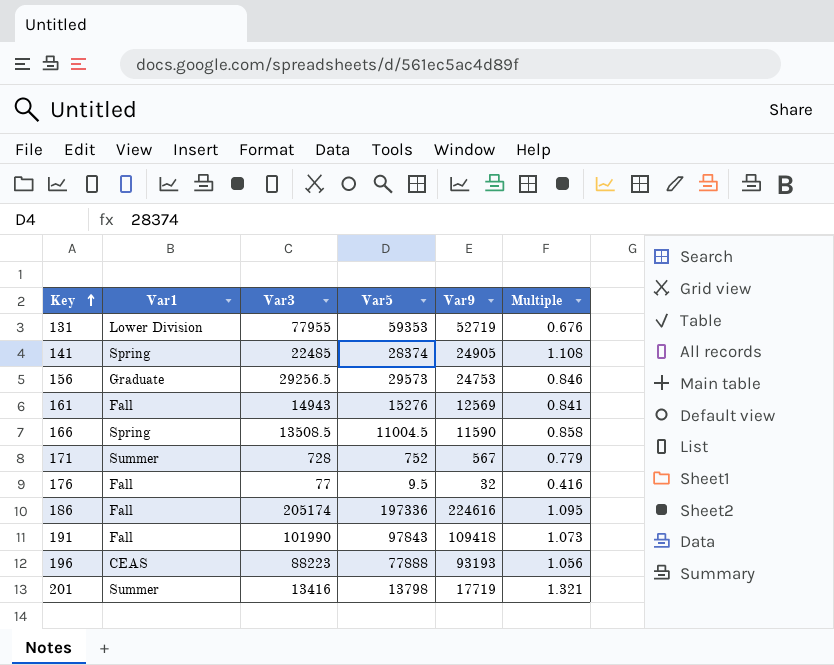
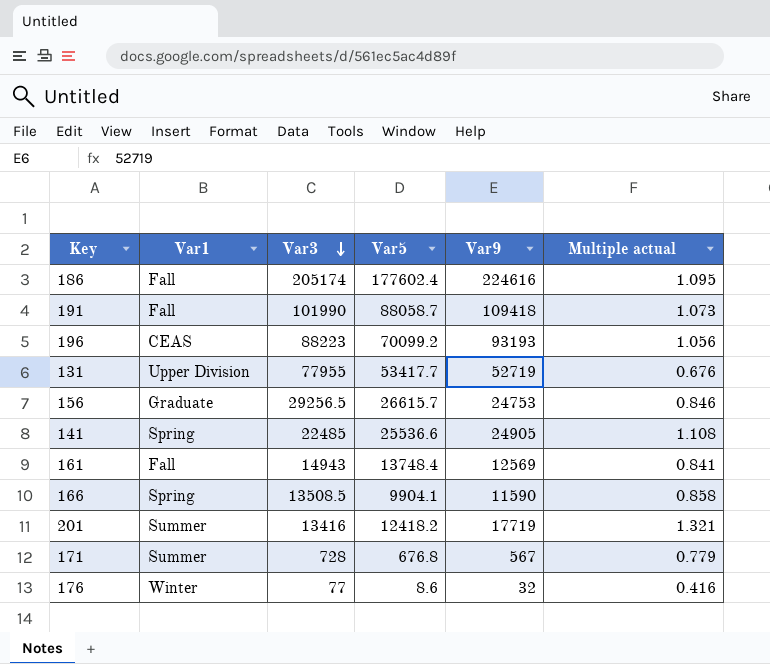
row order: Key ascending -> Var3 descending
column name: Multiple -> Multiple actual
186 | Var5: 197336 -> 177602.4
191 | Var5: 97843 -> 88058.7
196 | Var5: 77888 -> 70099.2
131 | Var1: Lower Division -> Upper Division
131 | Var5: 59353 -> 53417.7
156 | Var5: 29573 -> 26615.7
141 | Var5: 28374 -> 25536.6
161 | Var5: 15276 -> 13748.4
166 | Var5: 11004.5 -> 9904.1
201 | Var5: 13798 -> 12418.2
171 | Var5: 752 -> 676.8
176 | Var1: Fall -> Winter
176 | Var5: 9.5 -> 8.6

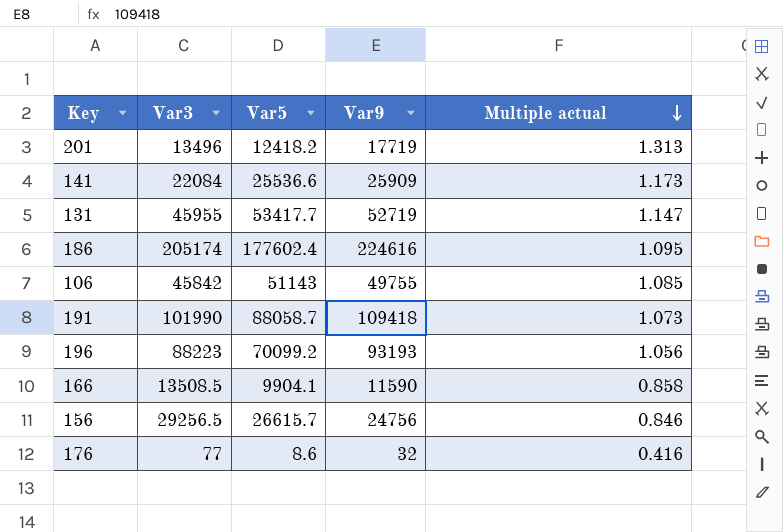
row order: Var3 descending -> Multiple actual descending
column Var1 | position: 2 -> none
row 161: Fall | 14943 | 13748.4 | 12569 | 0.841 -> none
row 171: Summer | 728 | 676.8 | 567 | 0.779 -> none
201 | Var3: 13416 -> 13496
201 | Multiple actual: 1.321 -> 1.313
141 | Var3: 22485 -> 22084
141 | Var9: 24905 -> 25909
141 | Multiple actual: 1.108 -> 1.173
131 | Var3: 77955 -> 45955
131 | Multiple actual: 0.676 -> 1.147
row 106: none -> 45842 | 51143 | 49755 | 1.085
156 | Var9: 24753 -> 24756

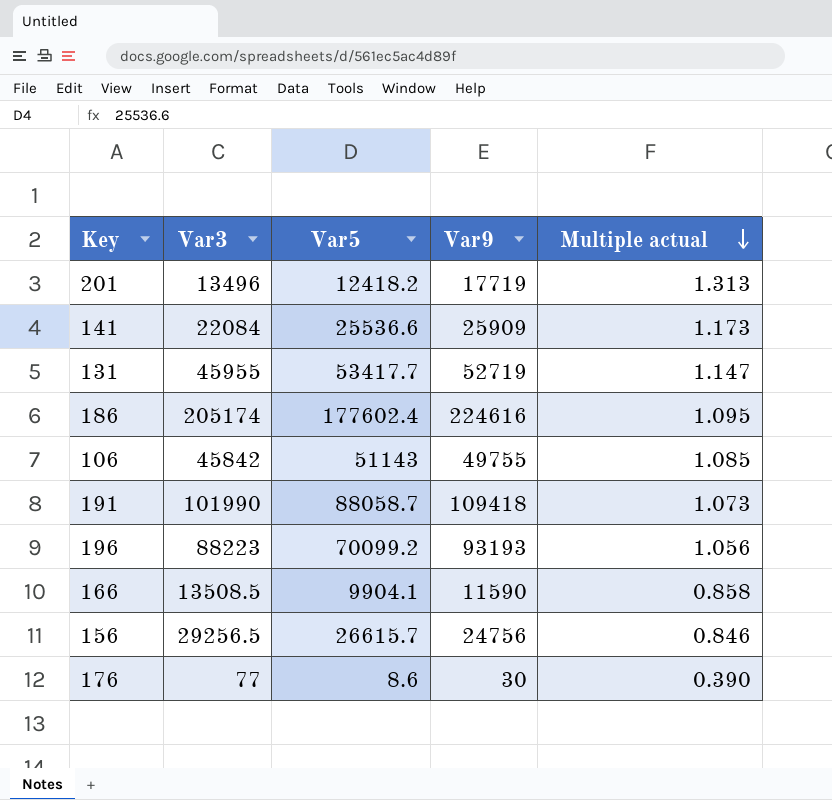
176 | Var9: 32 -> 30
176 | Multiple actual: 0.416 -> 0.390

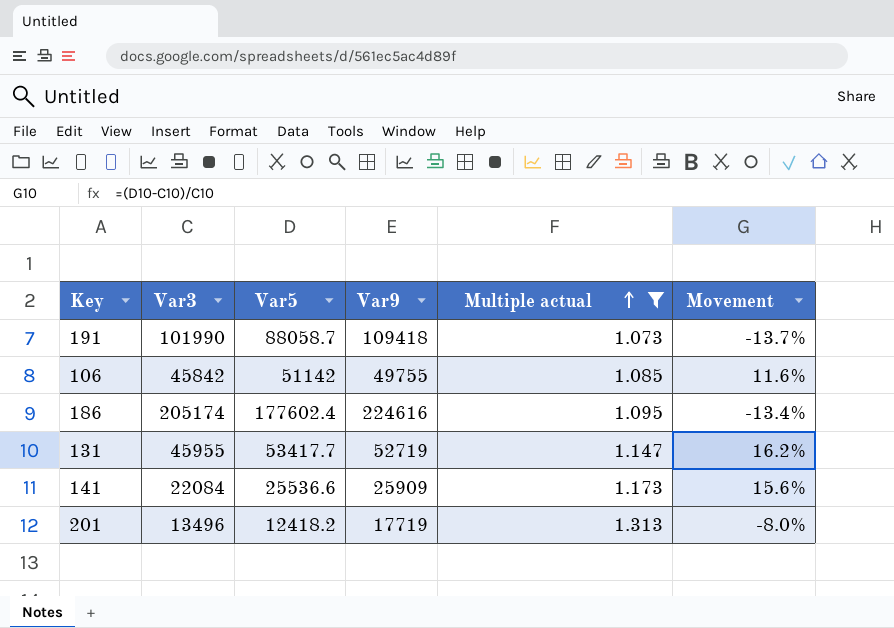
filter: none -> Multiple actual >= 1.073
row order: Multiple actual descending -> Multiple actual ascending
column Movement | formula: none -> ([Var5] - [Var3]) / [Var3]
106 | Var5: 51143 -> 51142

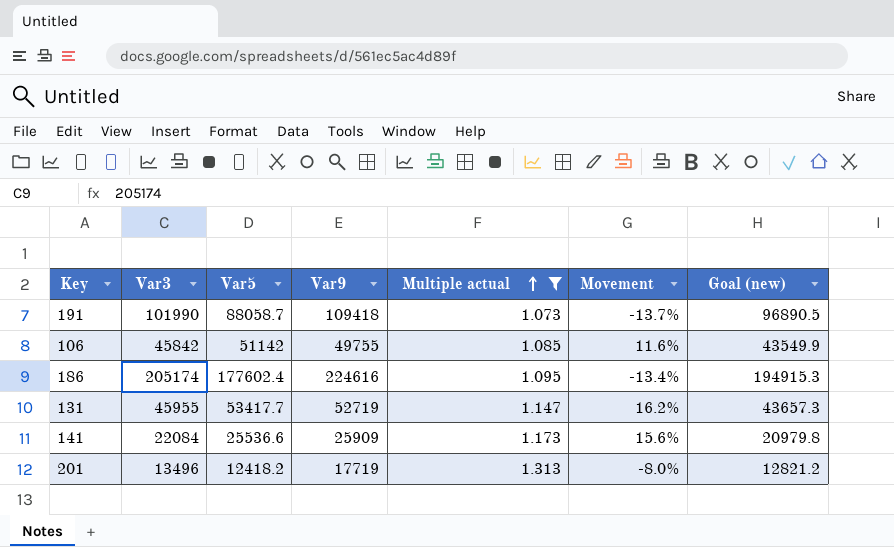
column Goal (new) | formula: none -> [Var3] * 0.95

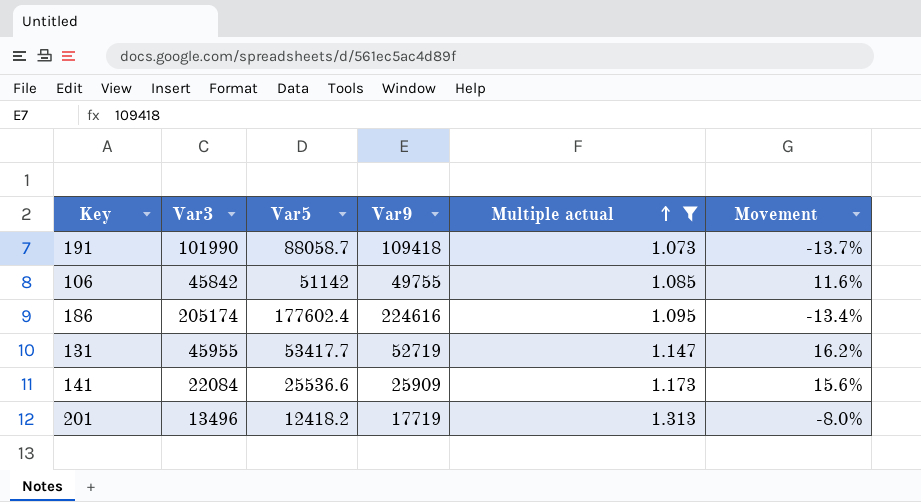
column Goal (new) | formula: [Var3] * 0.95 -> none

